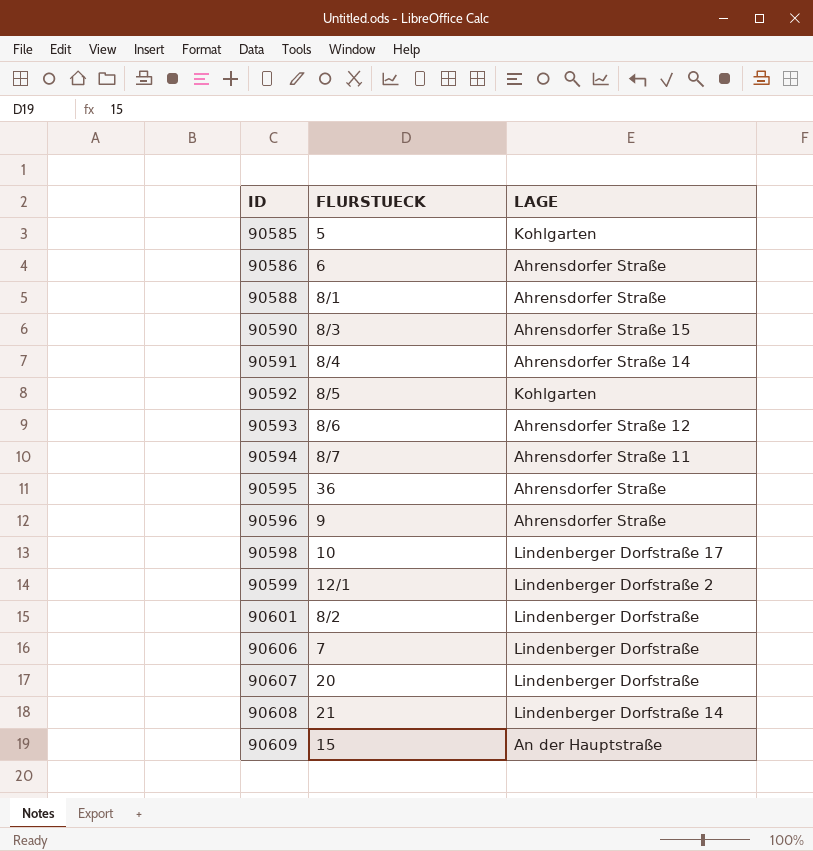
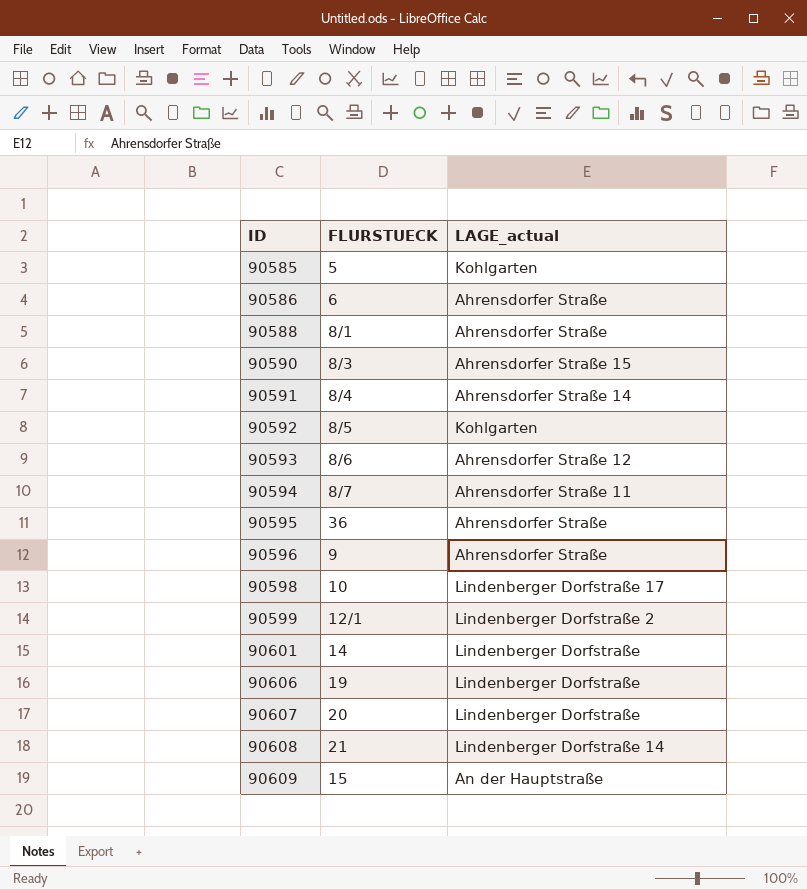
column name: LAGE -> LAGE_actual
90601 | FLURSTUECK: 8/2 -> 14
90606 | FLURSTUECK: 7 -> 19

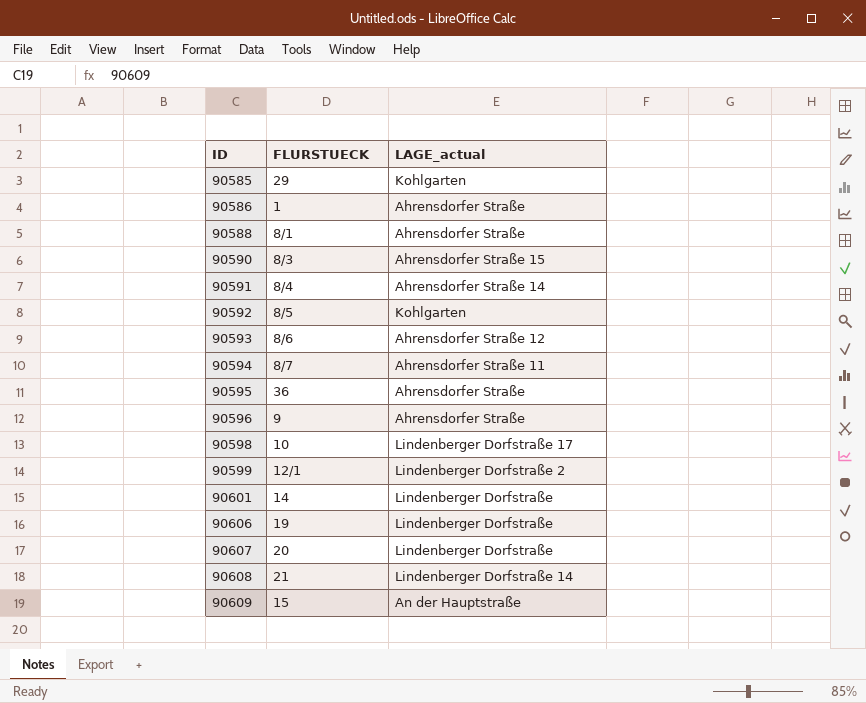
90585 | FLURSTUECK: 5 -> 29
90586 | FLURSTUECK: 6 -> 1

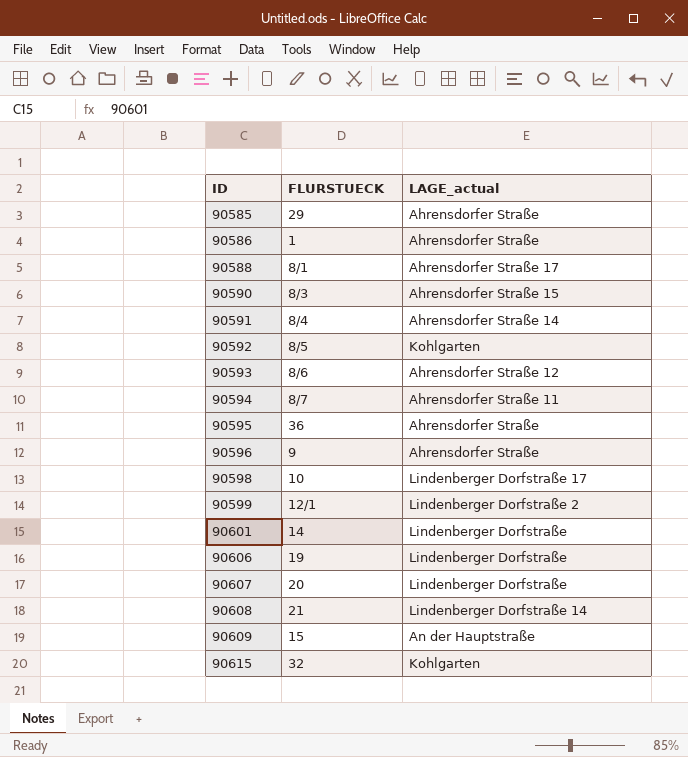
90585 | LAGE_actual: Kohlgarten -> Ahrensdorfer Straße
90588 | LAGE_actual: Ahrensdorfer Straße -> Ahrensdorfer Straße 17
row 90615: none -> 32 | Kohlgarten

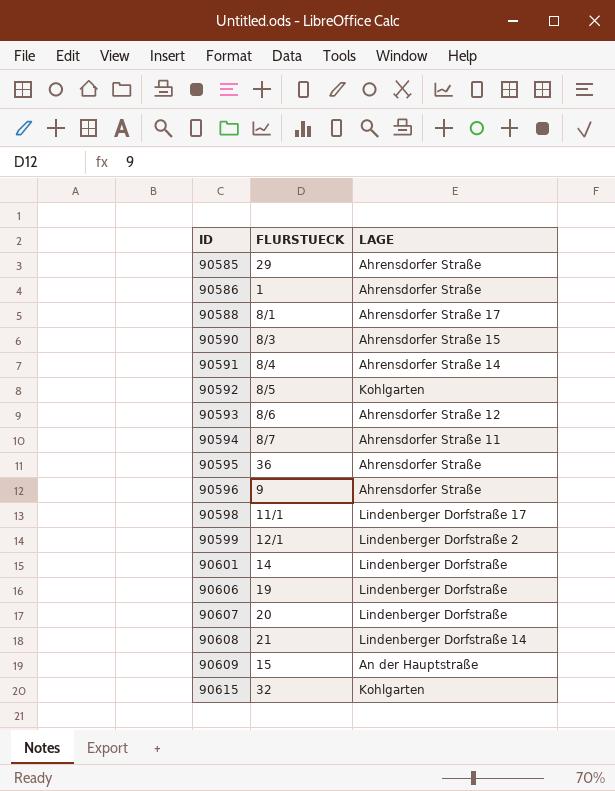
column name: LAGE_actual -> LAGE
90598 | FLURSTUECK: 10 -> 11/1

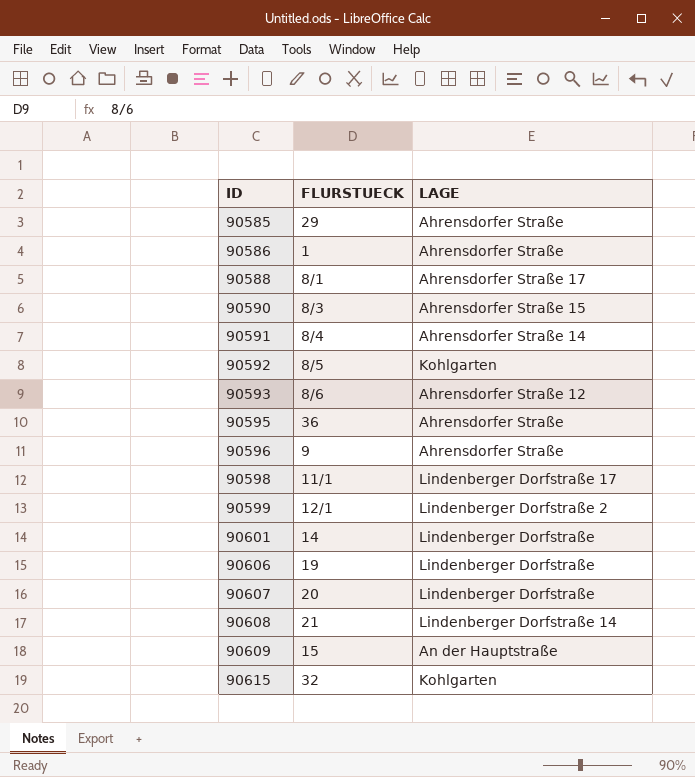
row 90594: 8/7 | Ahrensdorfer Straße 11 -> none

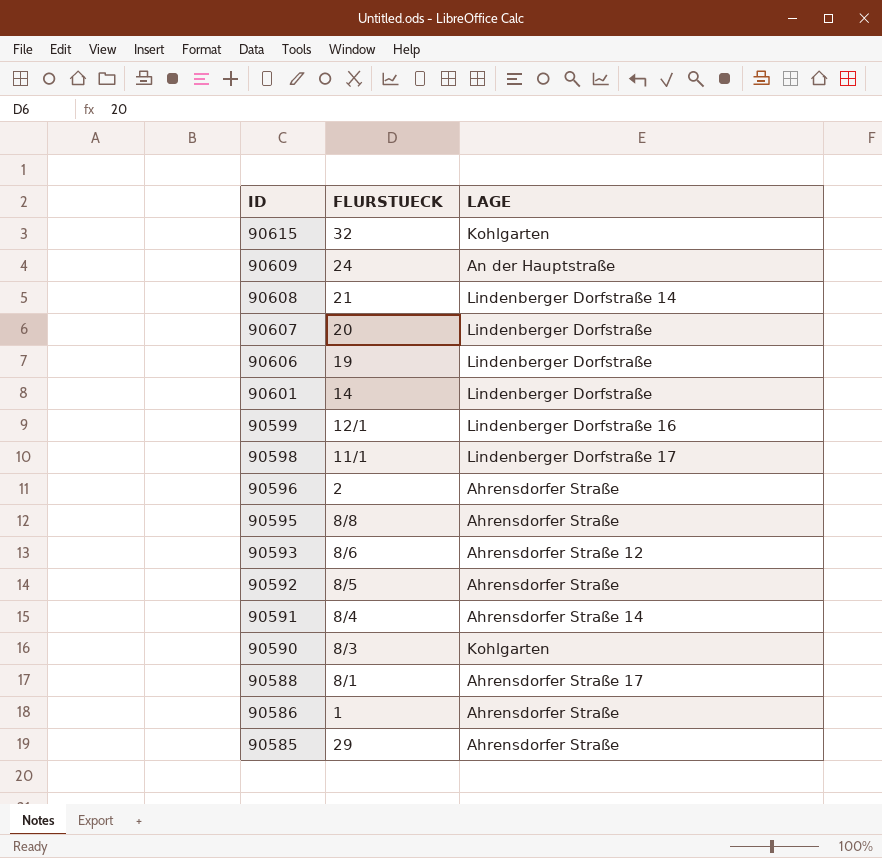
row order: ID ascending -> ID descending
90609 | FLURSTUECK: 15 -> 24
90599 | LAGE: Lindenberger Dorfstraße 2 -> Lindenberger Dorfstraße 16
90596 | FLURSTUECK: 9 -> 2
90595 | FLURSTUECK: 36 -> 8/8
90592 | LAGE: Kohlgarten -> Ahrensdorfer Straße
90590 | LAGE: Ahrensdorfer Straße 15 -> Kohlgarten

